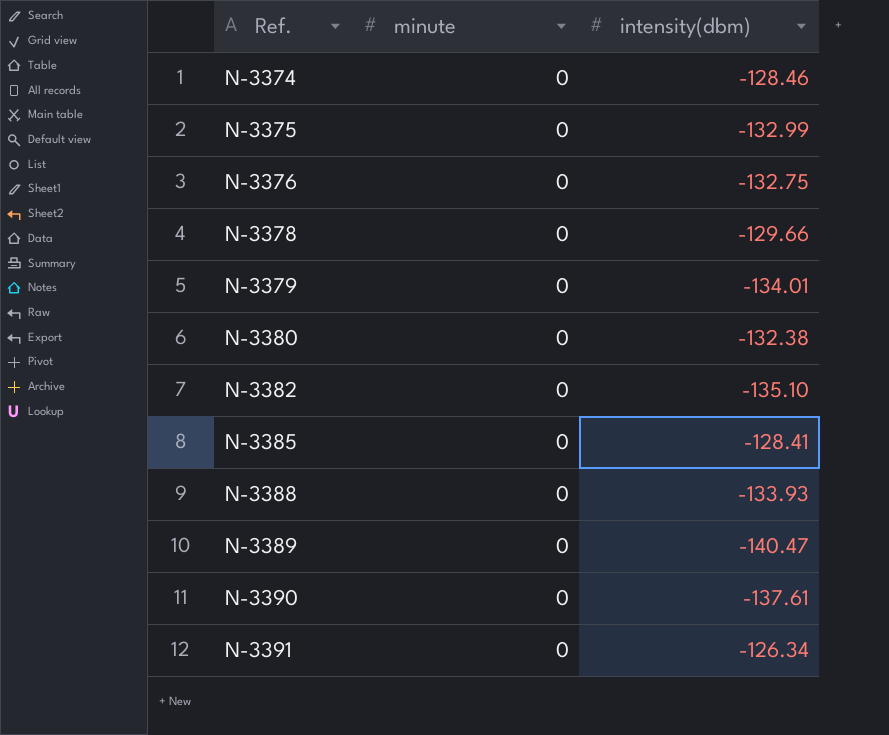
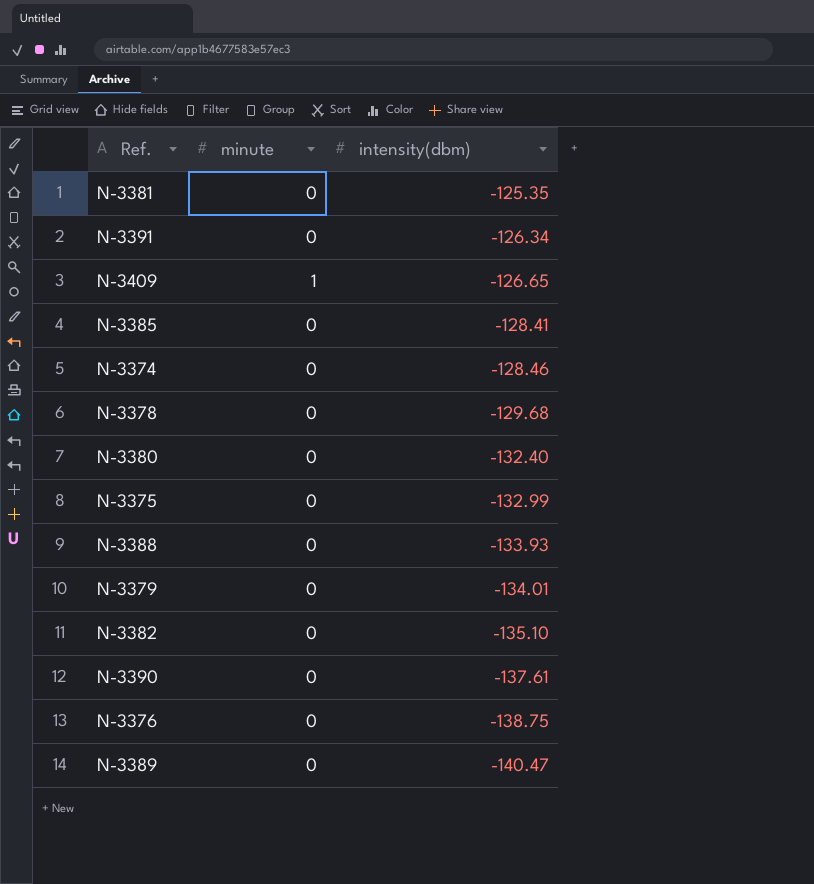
row order: Ref. ascending -> intensity(dbm) descending
row N-3381: none -> 0 | -125.35
row N-3409: none -> 1 | -126.65
N-3378 | intensity(dbm): -129.66 -> -129.68
N-3380 | intensity(dbm): -132.38 -> -132.40
N-3376 | intensity(dbm): -132.75 -> -138.75

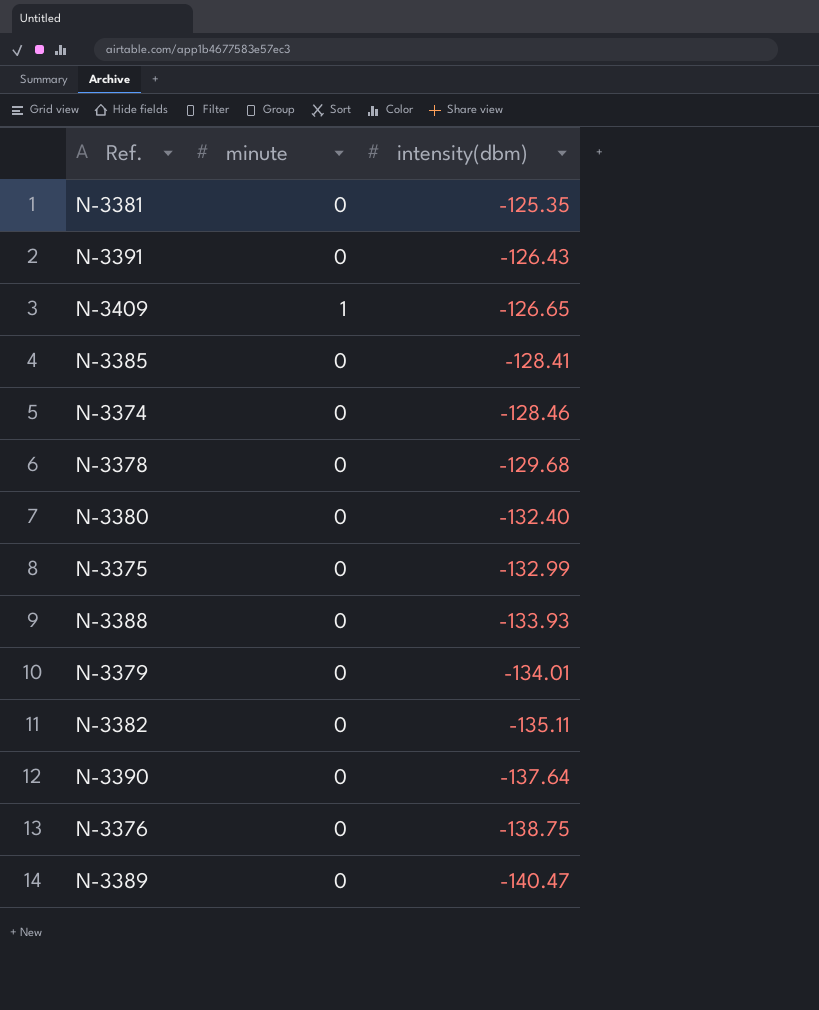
N-3391 | intensity(dbm): -126.34 -> -126.43
N-3382 | intensity(dbm): -135.10 -> -135.11
N-3390 | intensity(dbm): -137.61 -> -137.64

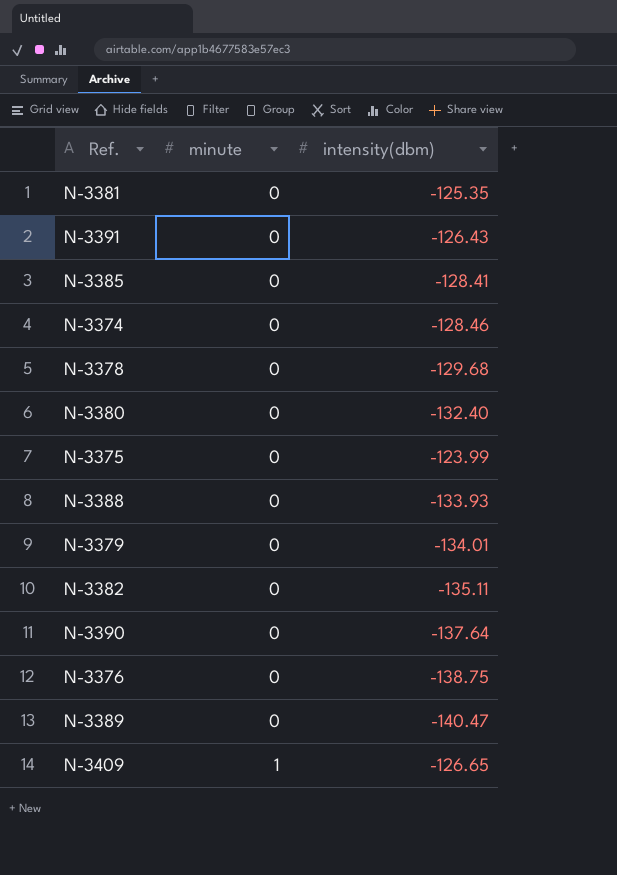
row order: intensity(dbm) descending -> minute ascending
N-3375 | intensity(dbm): -132.99 -> -123.99

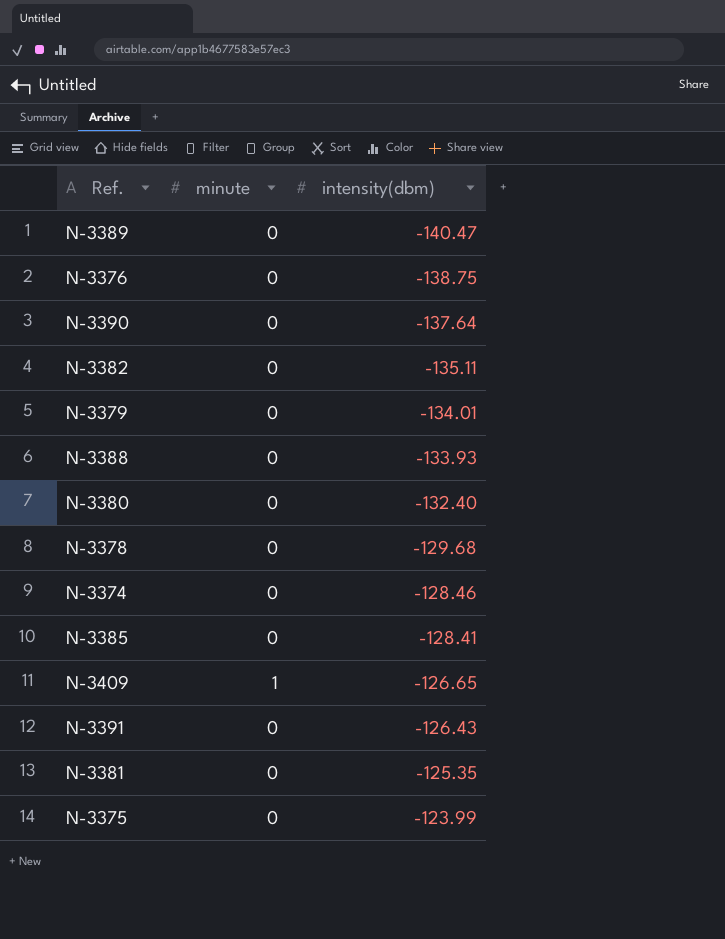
row order: minute ascending -> intensity(dbm) ascending

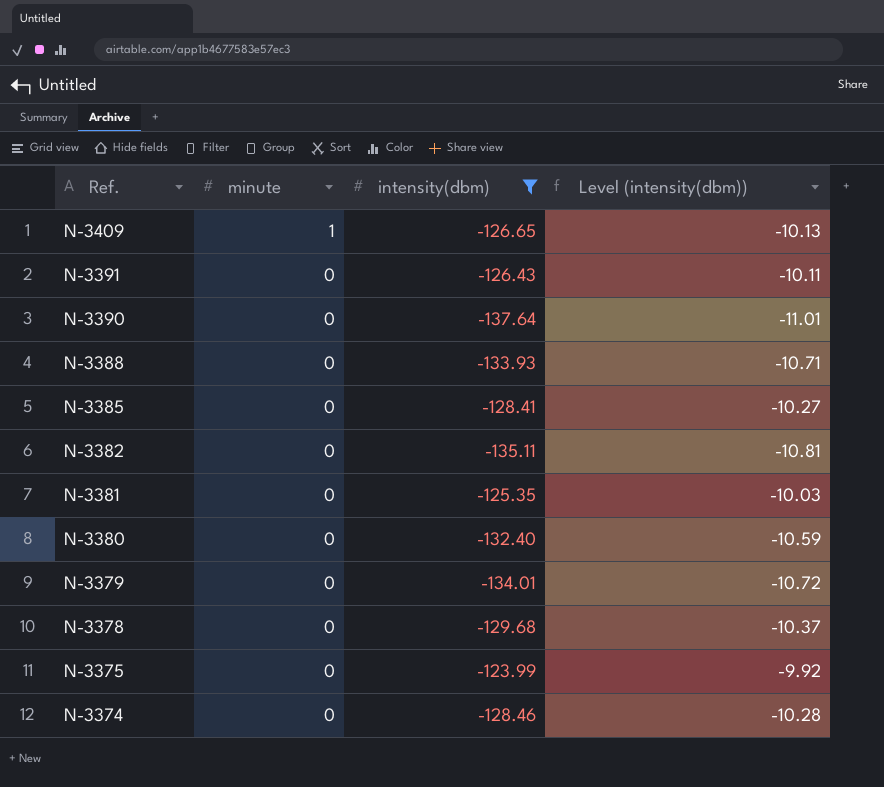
filter: none -> intensity(dbm) >= -137.64
row order: intensity(dbm) ascending -> Ref. descending
column Level (intensity(dbm)) | formula: none -> [intensity(dbm)] * 0.08

